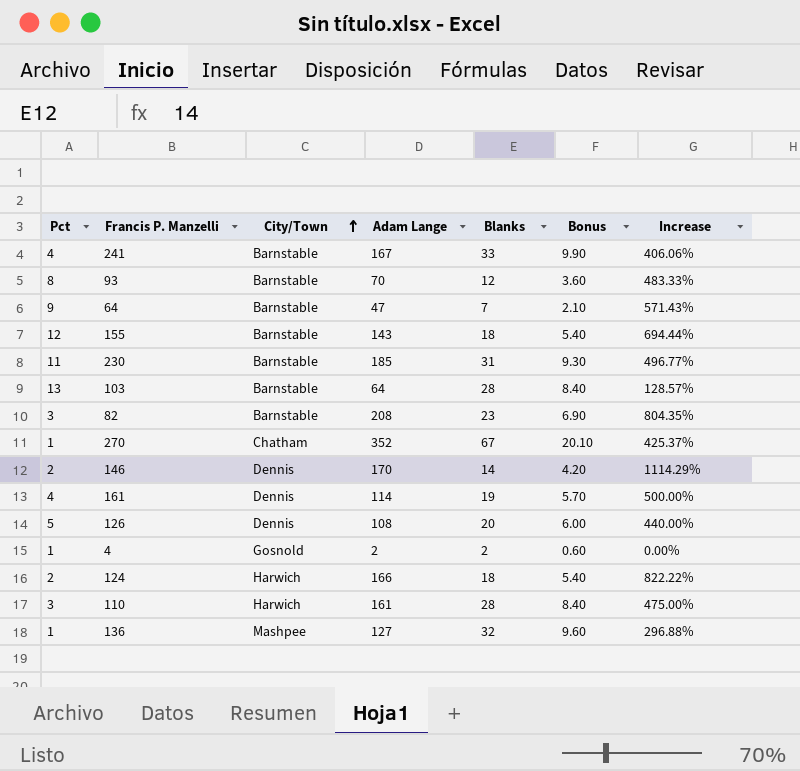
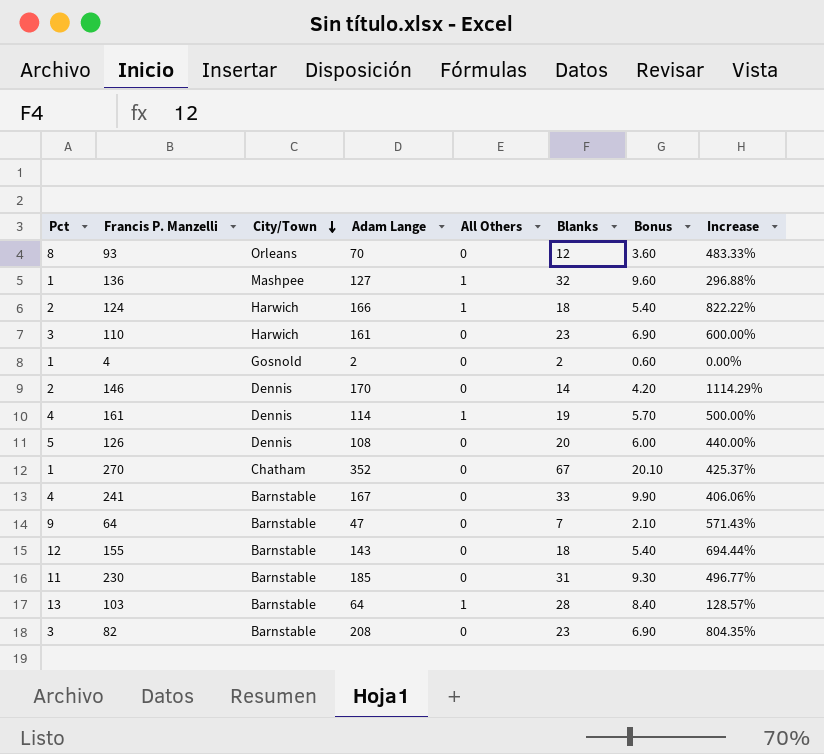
row order: City/Town ascending -> City/Town descending
column All Others | position: none -> 5
93 | City/Town: Barnstable -> Orleans
110 | Blanks: 28 -> 23
110 | Bonus: 8.40 -> 6.90
110 | Increase: 475.00% -> 600.00%

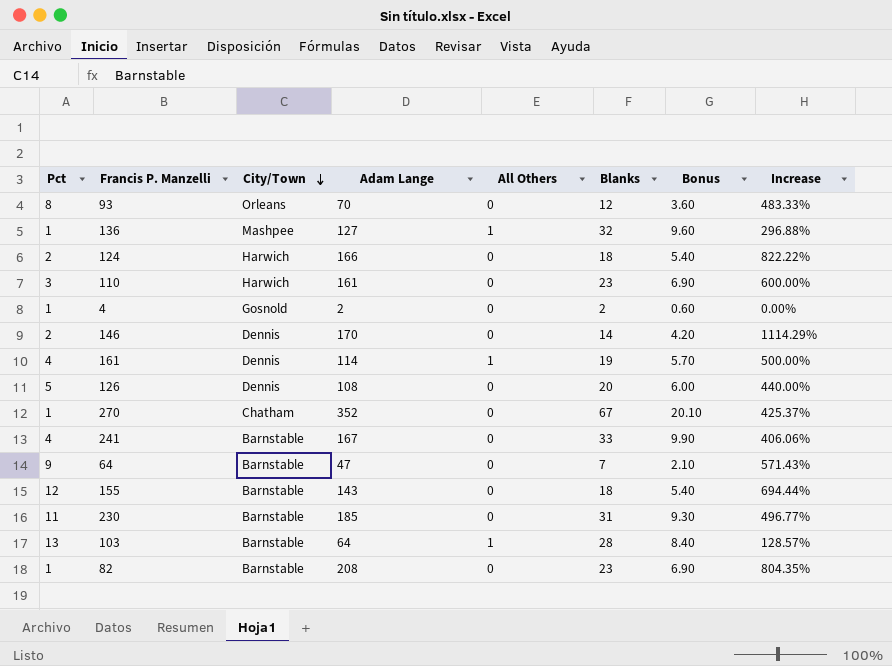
124 | All Others: 1 -> 0
82 | Pct: 3 -> 1

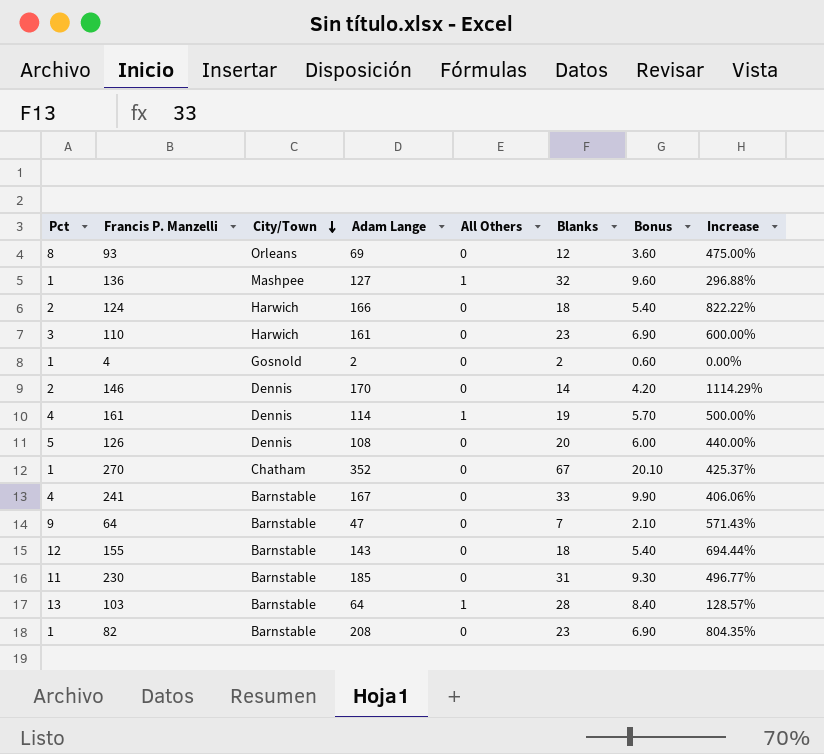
93 | Adam Lange: 70 -> 69
93 | Increase: 483.33% -> 475.00%

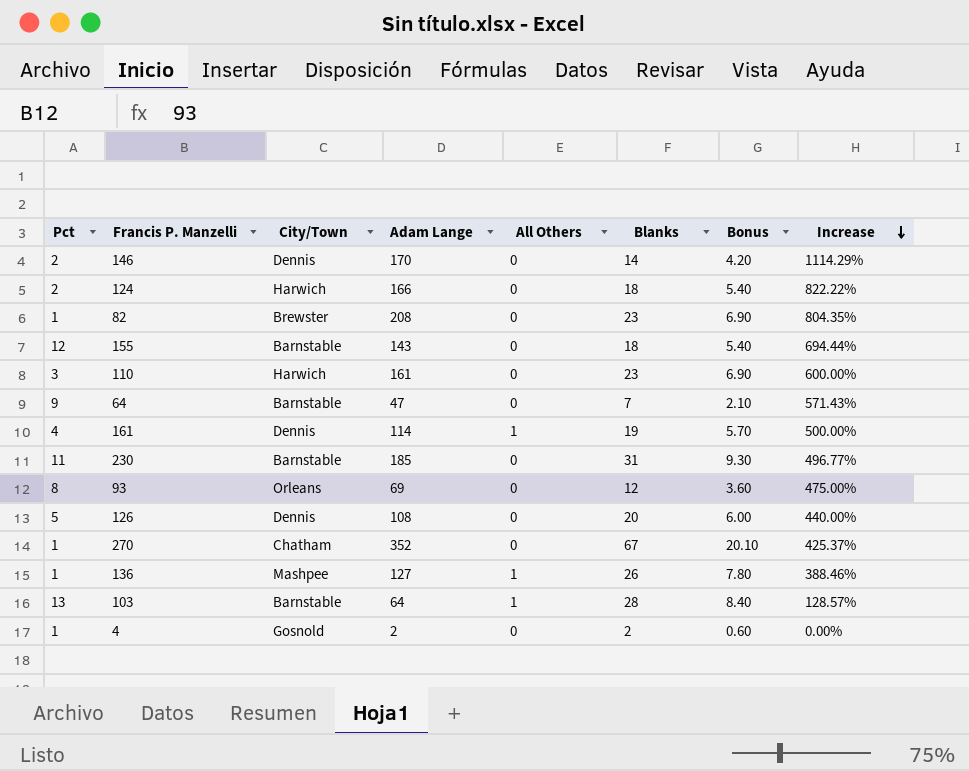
row order: City/Town descending -> Increase descending
row 241: 4 | Barnstable | 167 | 0 | 33 | 9.90 | 406.06% -> none
82 | City/Town: Barnstable -> Brewster
136 | Blanks: 32 -> 26
136 | Bonus: 9.60 -> 7.80
136 | Increase: 296.88% -> 388.46%

